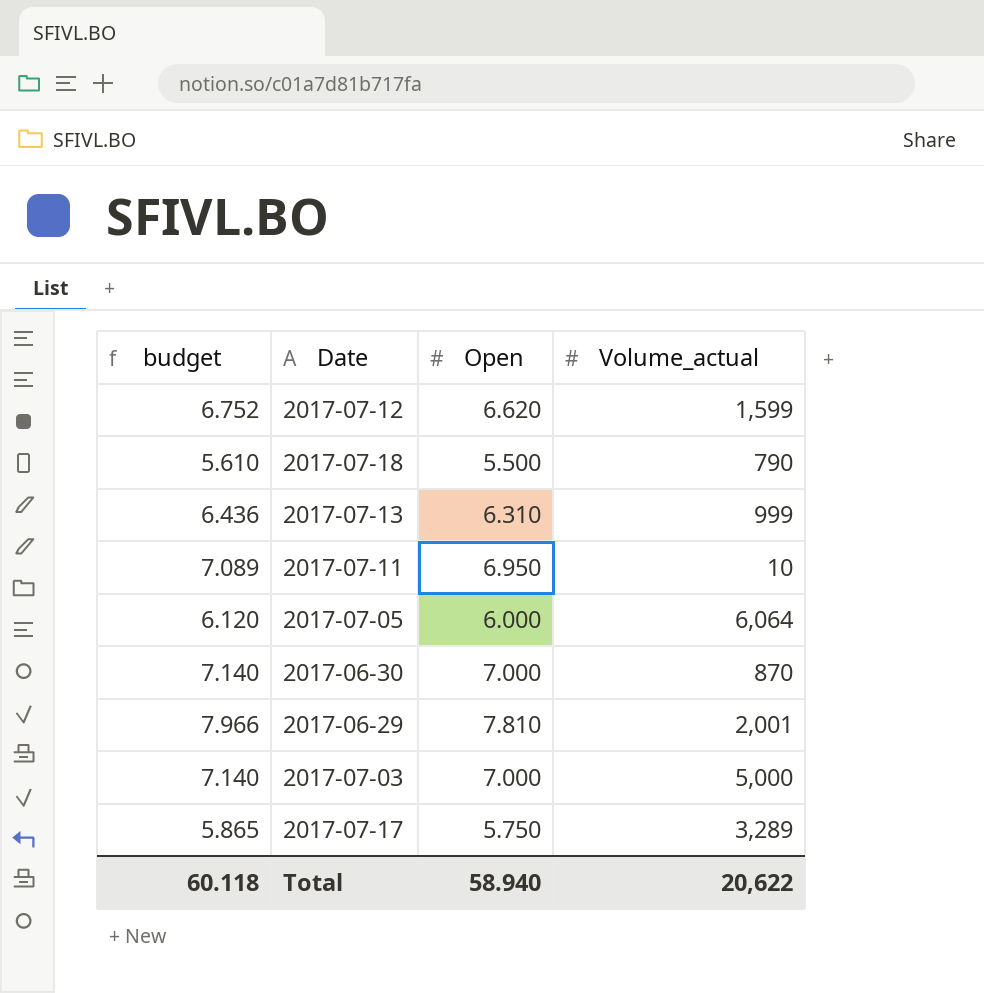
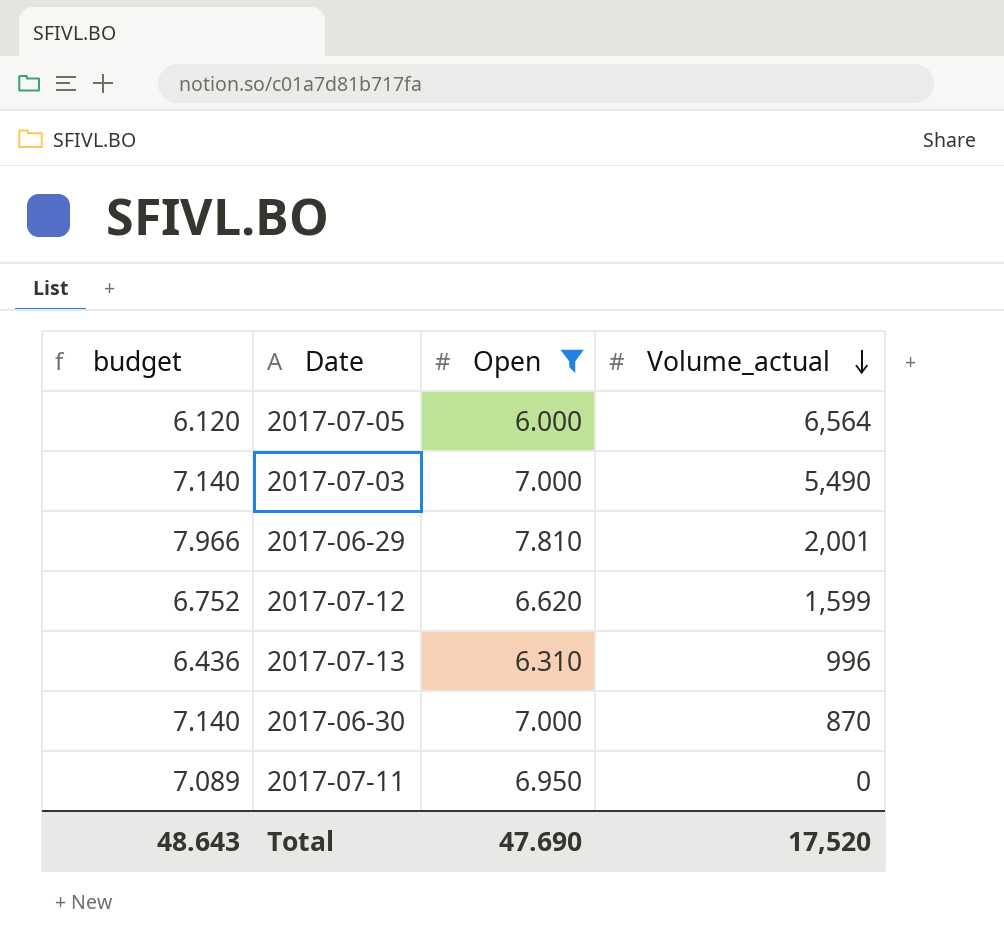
filter: none -> Open >= 6.000
row order: none -> Volume_actual descending
2017-07-05 | Volume_actual: 6,064 -> 6,564
2017-07-03 | Volume_actual: 5,000 -> 5,490
2017-07-13 | Volume_actual: 999 -> 996
2017-07-11 | Volume_actual: 10 -> 0
Total | budget: 60.118 -> 48.643
Total | Open: 58.940 -> 47.690
Total | Volume_actual: 20,622 -> 17,520

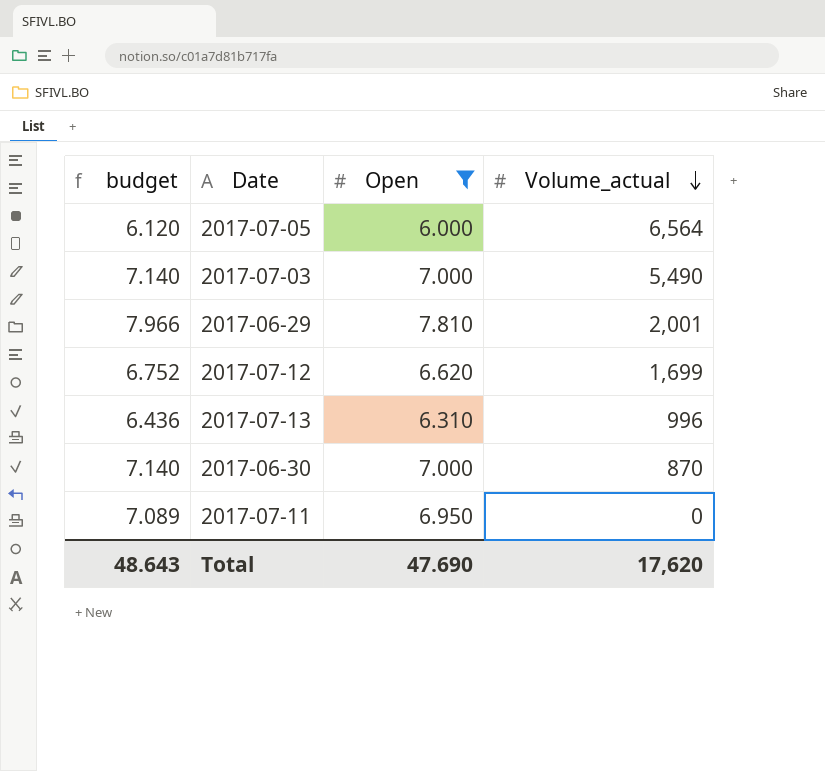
2017-07-12 | Volume_actual: 1,599 -> 1,699
Total | Volume_actual: 17,520 -> 17,620

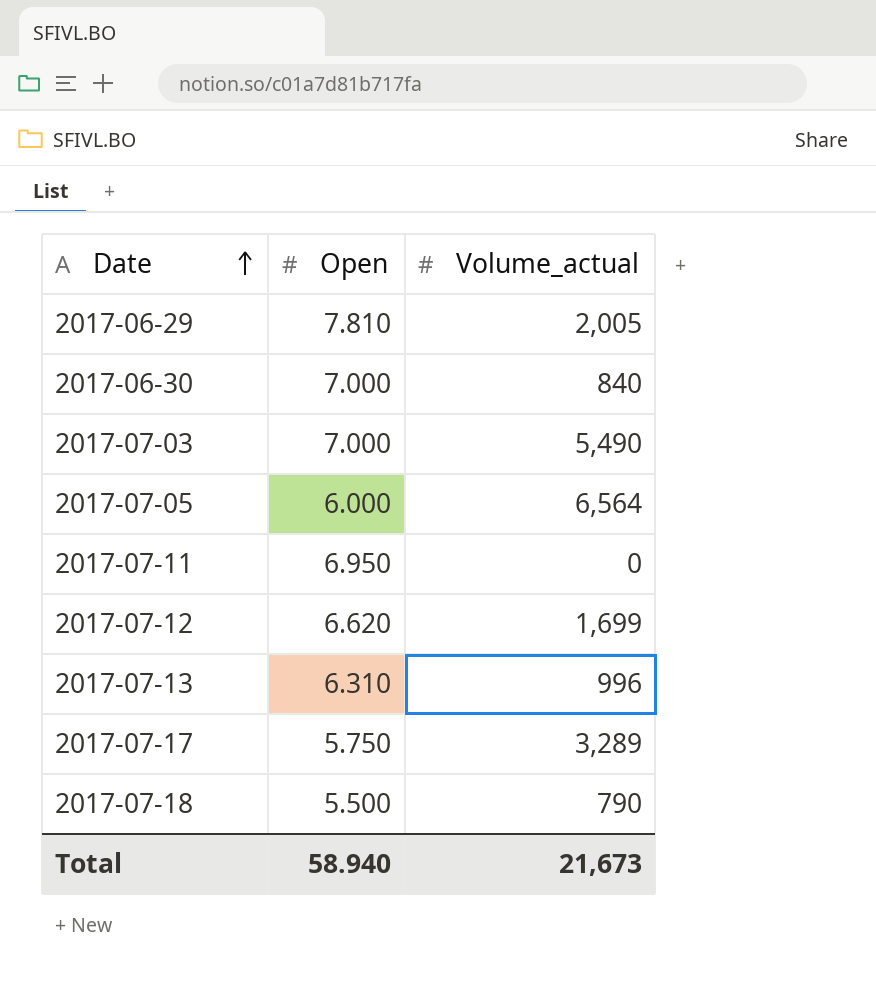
filter: Open >= 6.000 -> none
row order: Volume_actual descending -> Date ascending
column budget | formula: [Open] * 1.02 -> none
2017-06-29 | Volume_actual: 2,001 -> 2,005
2017-06-30 | Volume_actual: 870 -> 840
Total | Open: 47.690 -> 58.940
Total | Volume_actual: 17,620 -> 21,673

